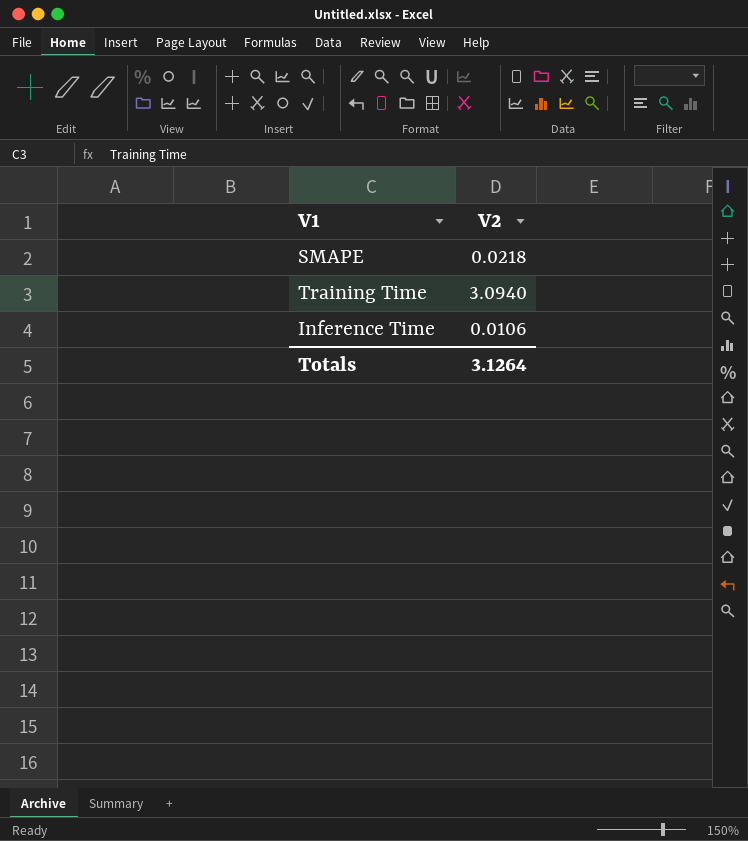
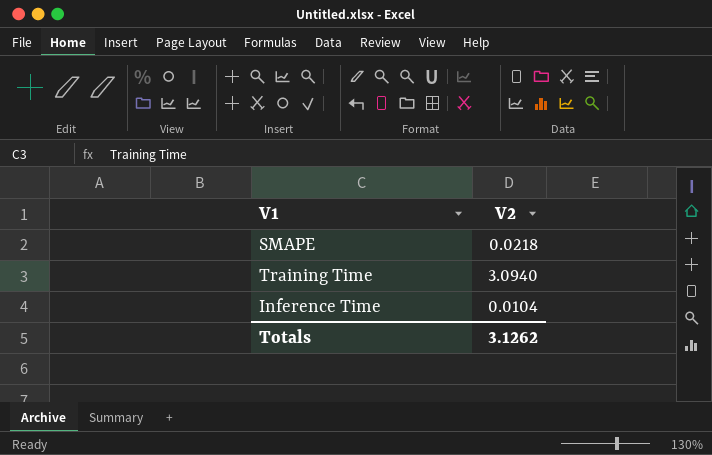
Inference Time | V2: 0.0106 -> 0.0104
Totals | V2: 3.1264 -> 3.1262

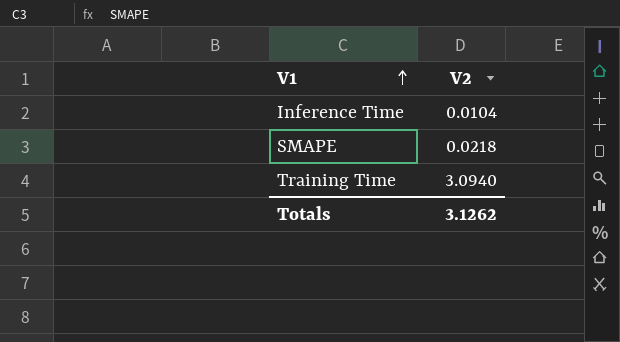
row order: none -> V1 ascending

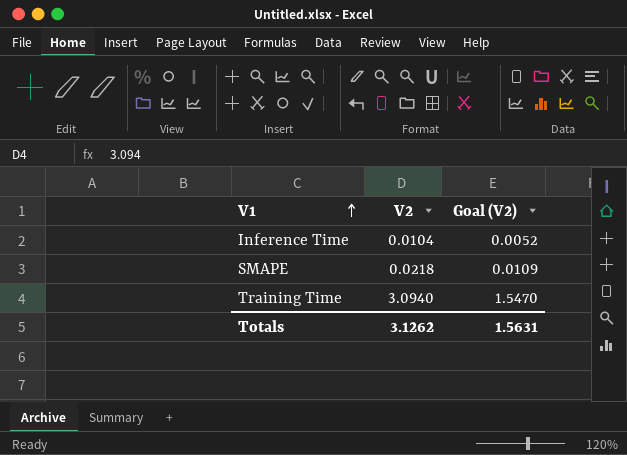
column Goal (V2) | formula: none -> [V2] * 0.5

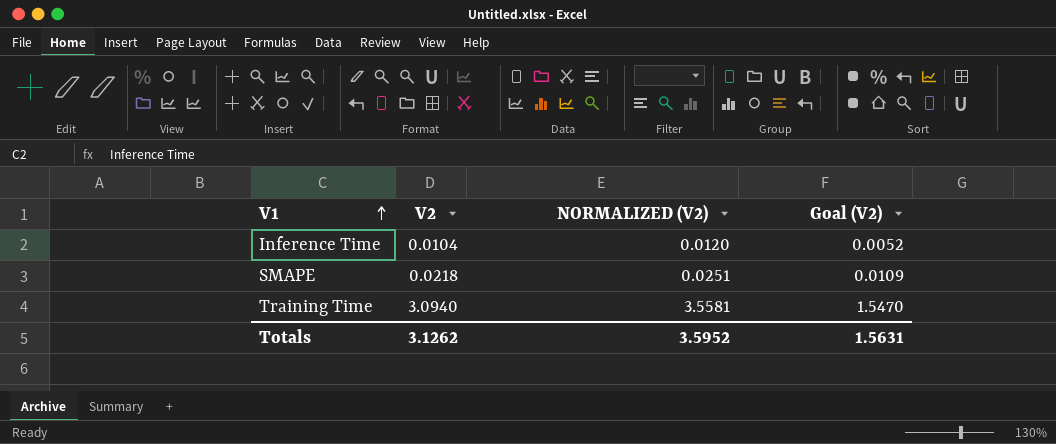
column NORMALIZED (V2) | formula: none -> [V2] * 1.15

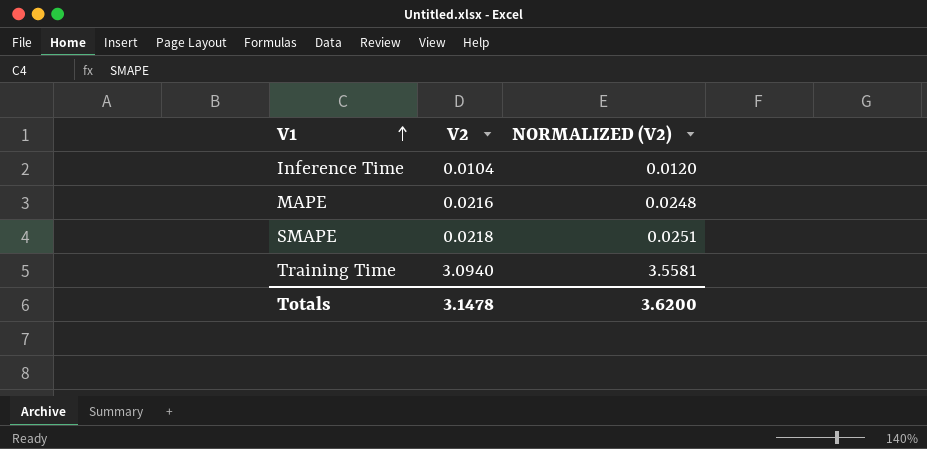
column Goal (V2) | formula: [V2] * 0.5 -> none
row MAPE: none -> 0.0216 | 0.0248
Totals | V2: 3.1262 -> 3.1478
Totals | NORMALIZED (V2): 3.5952 -> 3.6200

